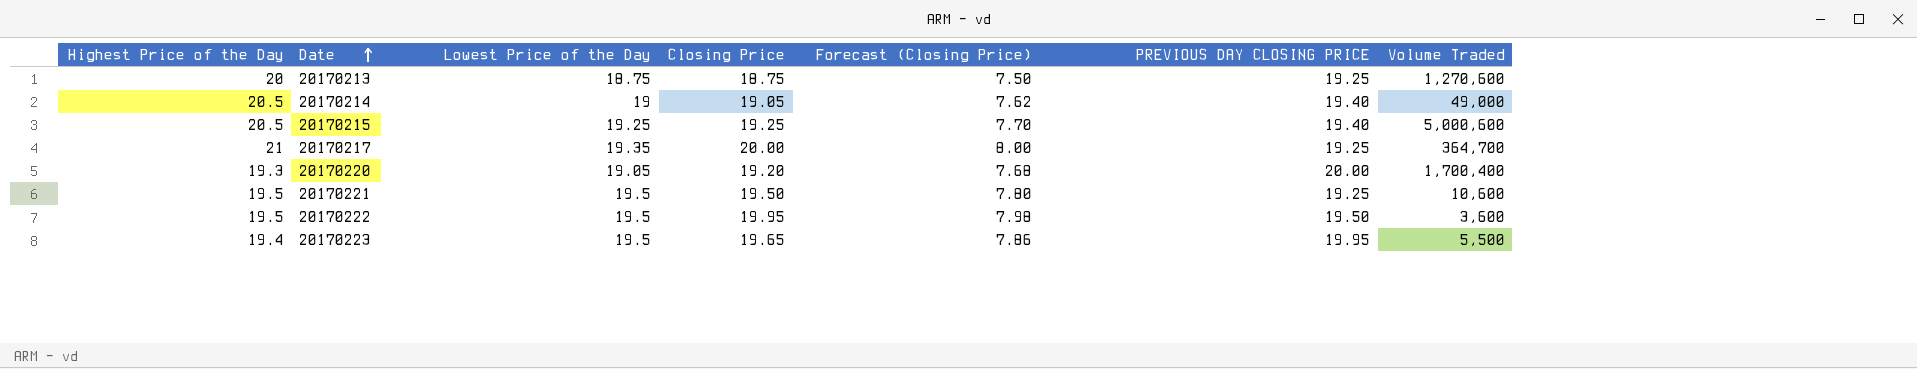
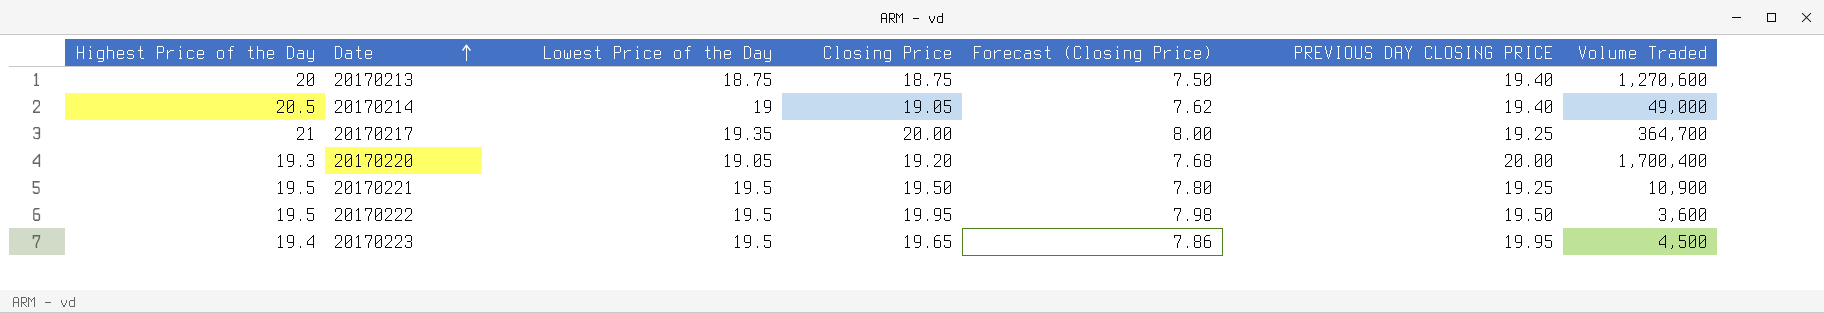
row 20170215: 20.5 | 19.25 | 19.25 | 7.70 | 19.40 | 5,000,600 -> none
20170213 | PREVIOUS DAY CLOSING PRICE: 19.25 -> 19.40
20170221 | Volume Traded: 10,600 -> 10,900
20170223 | Volume Traded: 5,500 -> 4,500

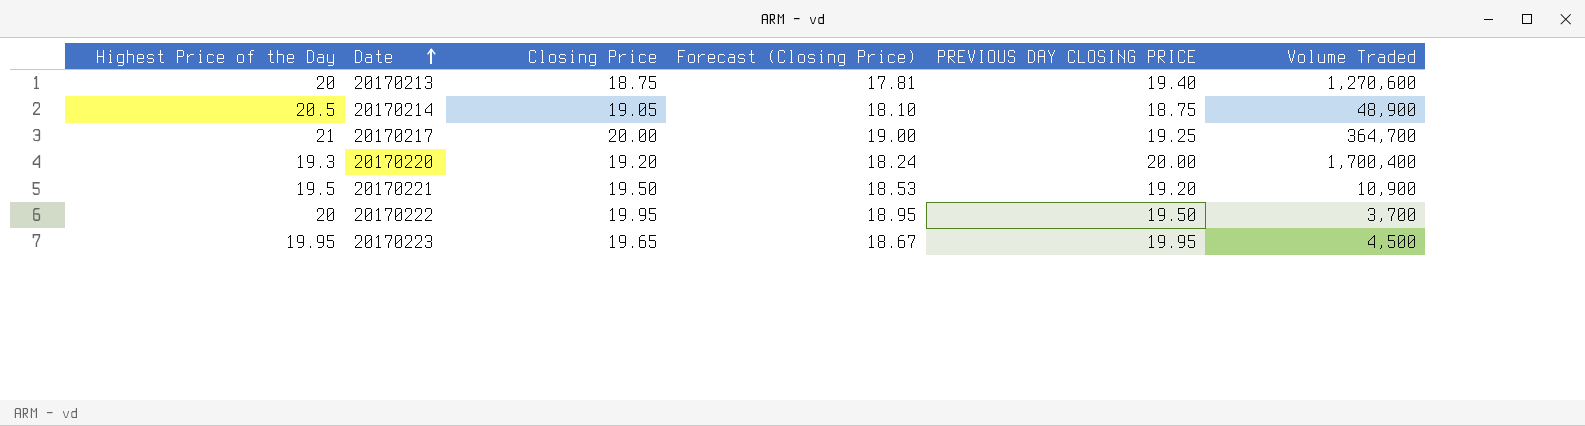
column Lowest Price of the Day | position: 3 -> none
column Forecast (Closing Price) | formula: [Closing Price] * 0.4 -> [Closing Price] * 0.95
20170214 | PREVIOUS DAY CLOSING PRICE: 19.40 -> 18.75
20170214 | Volume Traded: 49,000 -> 48,900
20170221 | PREVIOUS DAY CLOSING PRICE: 19.25 -> 19.20
20170222 | Highest Price of the Day: 19.5 -> 20
20170222 | Volume Traded: 3,600 -> 3,700
20170223 | Highest Price of the Day: 19.4 -> 19.95

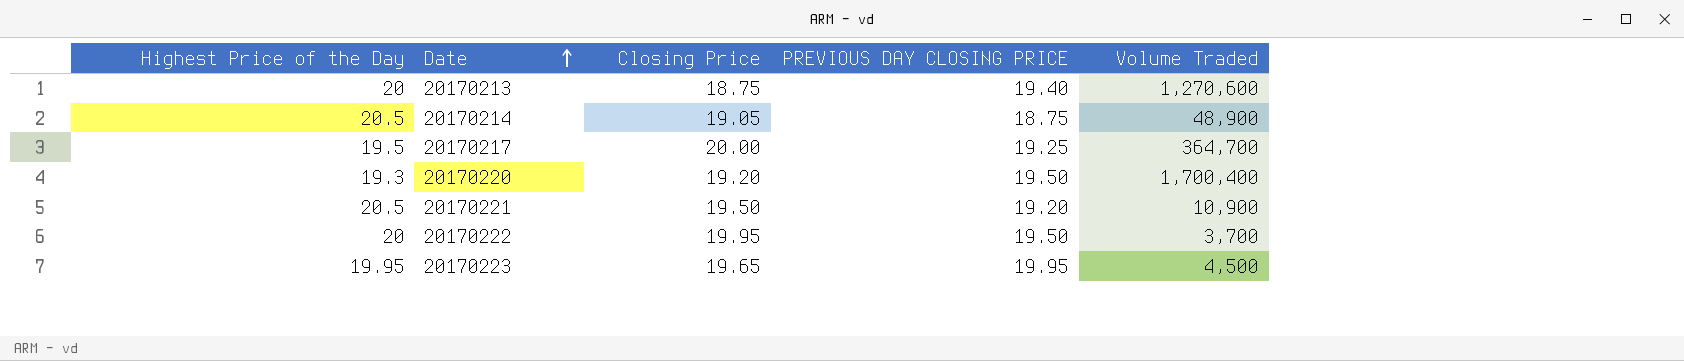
column Forecast (Closing Price) | formula: [Closing Price] * 0.95 -> none
20170217 | Highest Price of the Day: 21 -> 19.5
20170220 | PREVIOUS DAY CLOSING PRICE: 20.00 -> 19.50
20170221 | Highest Price of the Day: 19.5 -> 20.5

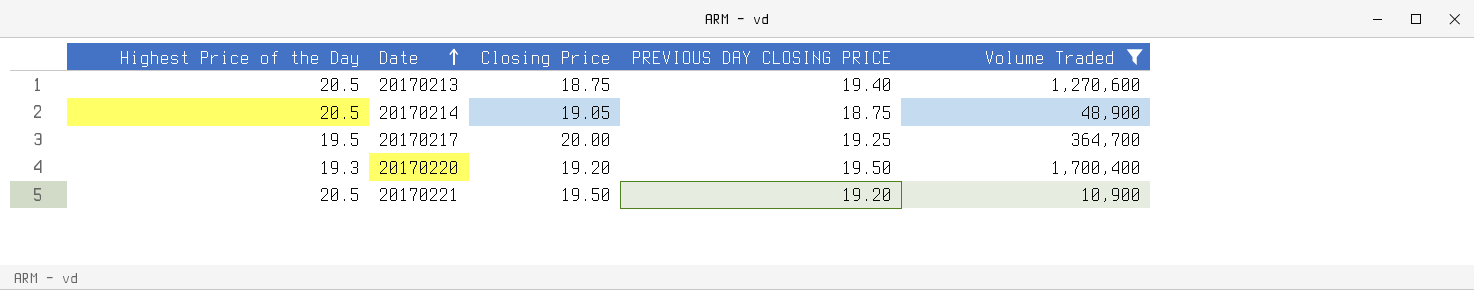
filter: none -> Volume Traded >= 10,900
20170213 | Highest Price of the Day: 20 -> 20.5

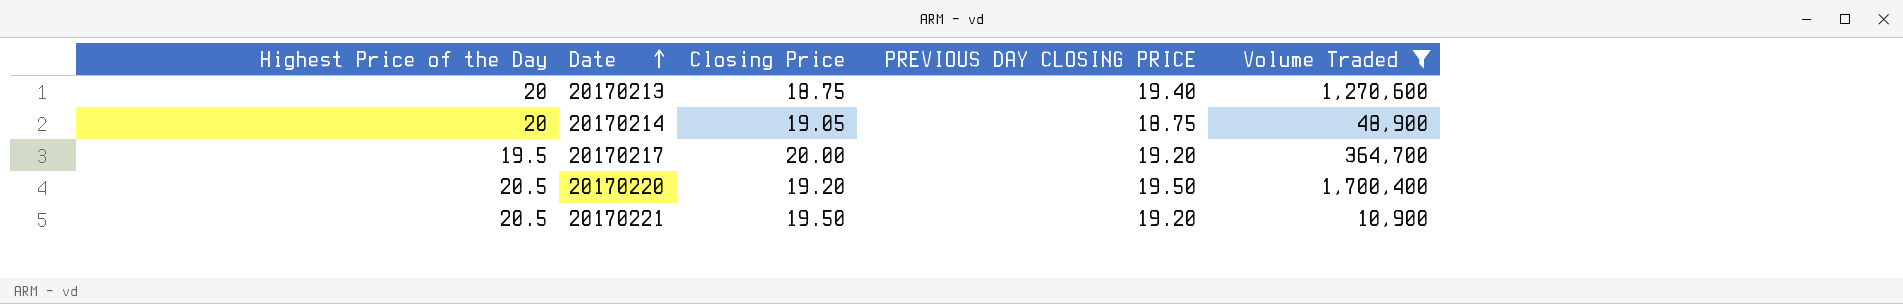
20170213 | Highest Price of the Day: 20.5 -> 20
20170214 | Highest Price of the Day: 20.5 -> 20
20170217 | PREVIOUS DAY CLOSING PRICE: 19.25 -> 19.20
20170220 | Highest Price of the Day: 19.3 -> 20.5

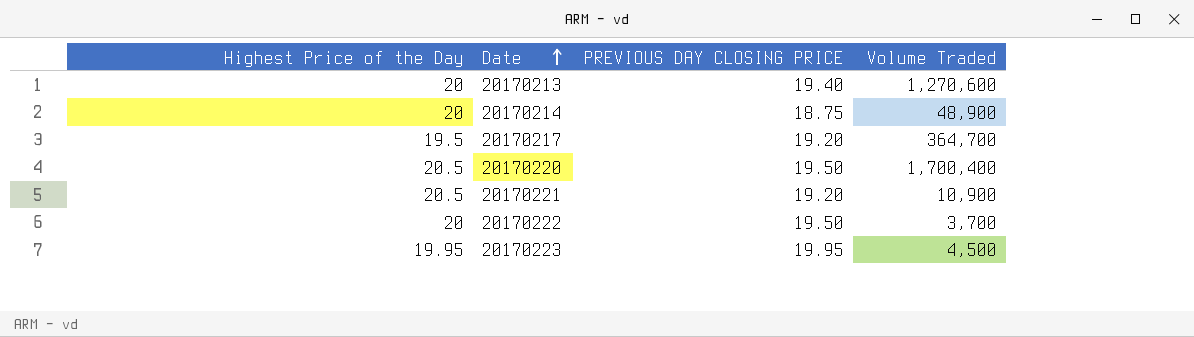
filter: Volume Traded >= 10,900 -> none
column Closing Price | position: 3 -> none

